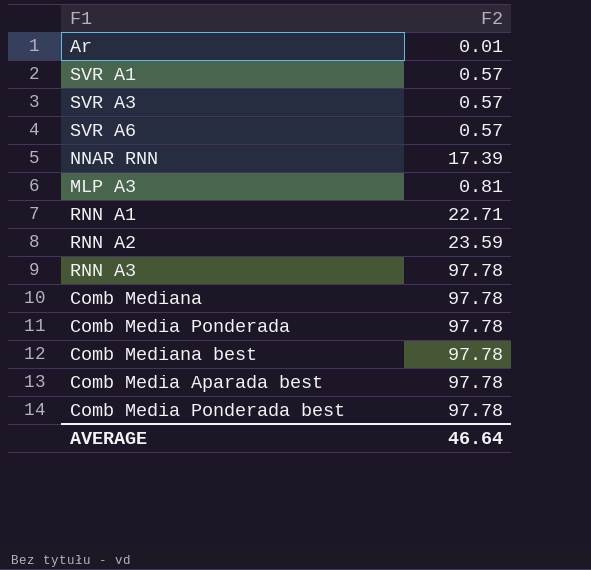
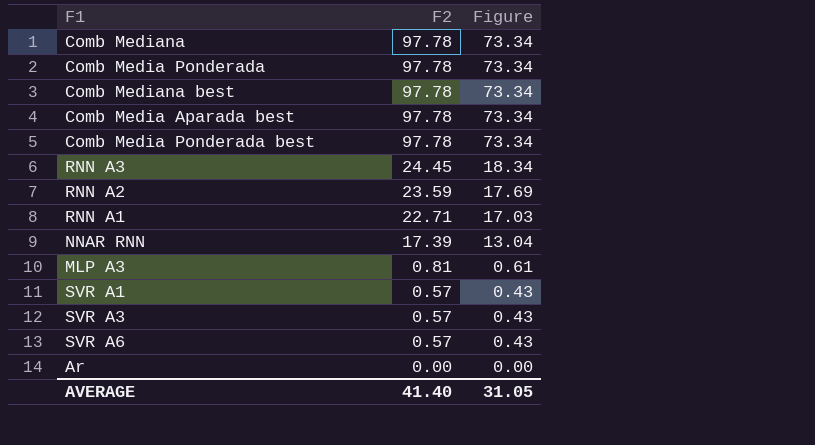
row order: none -> F2 descending
column Figure | formula: none -> [F2] * 0.75
RNN A3 | F2: 97.78 -> 24.45
Ar | F2: 0.01 -> 0.00
AVERAGE | F2: 46.64 -> 41.40

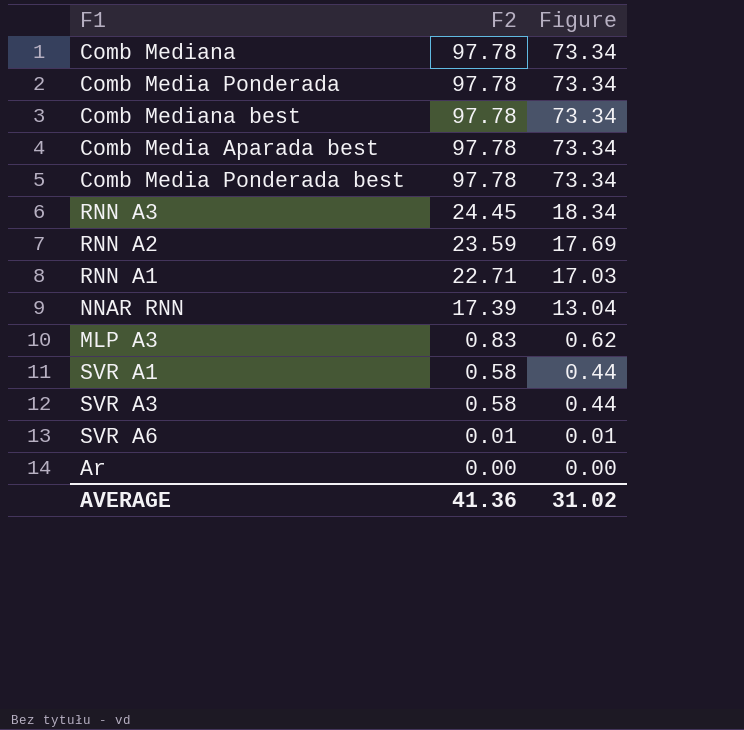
MLP A3 | F2: 0.81 -> 0.83
MLP A3 | Figure: 0.61 -> 0.62
SVR A1 | F2: 0.57 -> 0.58
SVR A1 | Figure: 0.43 -> 0.44
SVR A3 | F2: 0.57 -> 0.58
SVR A3 | Figure: 0.43 -> 0.44
SVR A6 | F2: 0.57 -> 0.01
SVR A6 | Figure: 0.43 -> 0.01
AVERAGE | F2: 41.40 -> 41.36
AVERAGE | Figure: 31.05 -> 31.02

